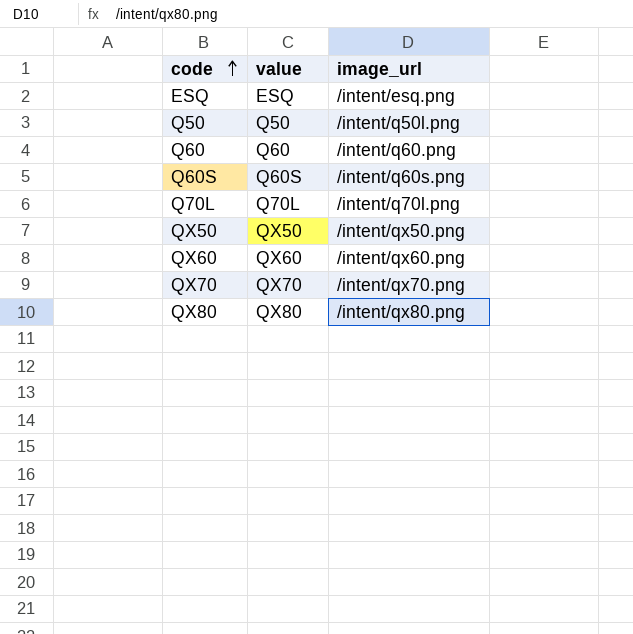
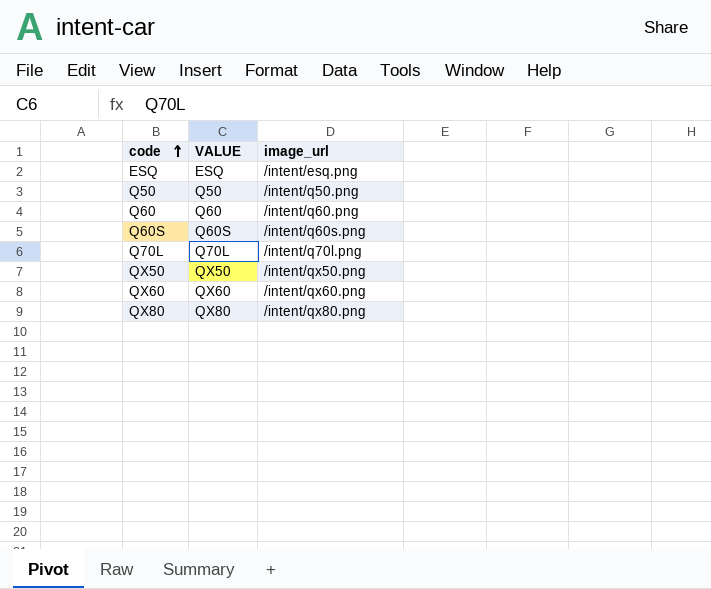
column name: value -> VALUE
row QX70: QX70 | /intent/qx70.png -> none
Q50 | image_url: /intent/q50l.png -> /intent/q50.png

